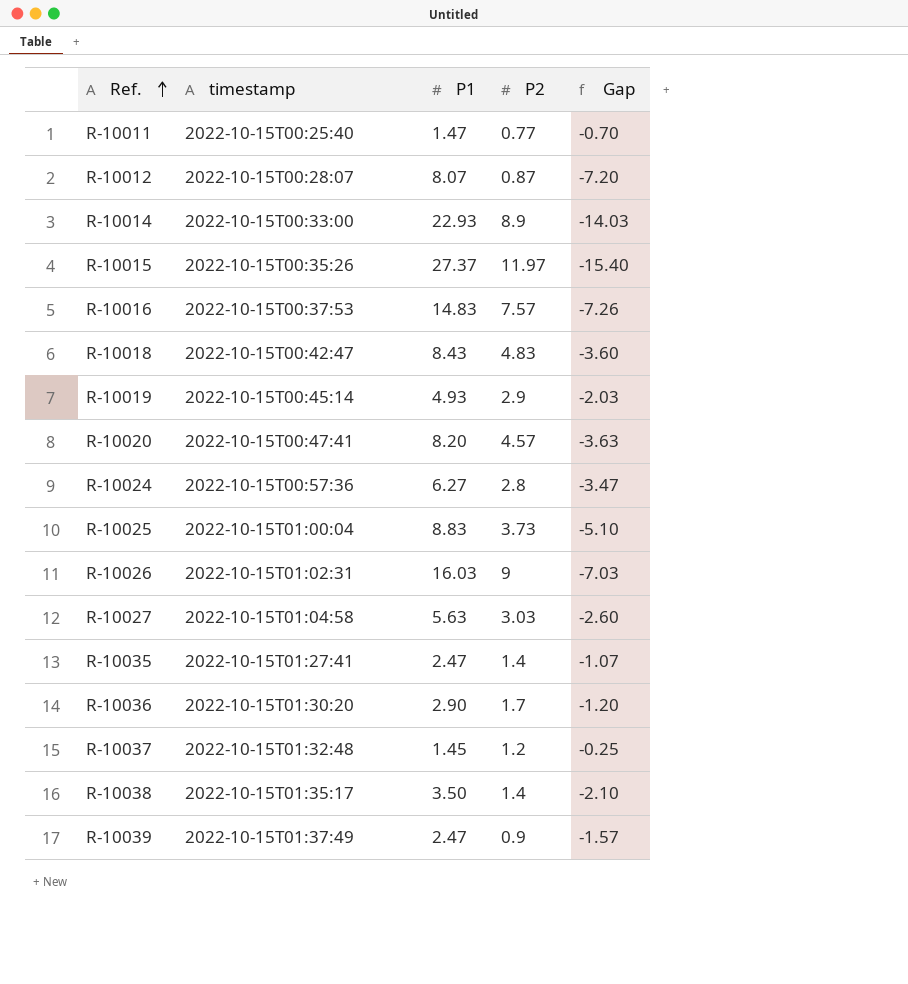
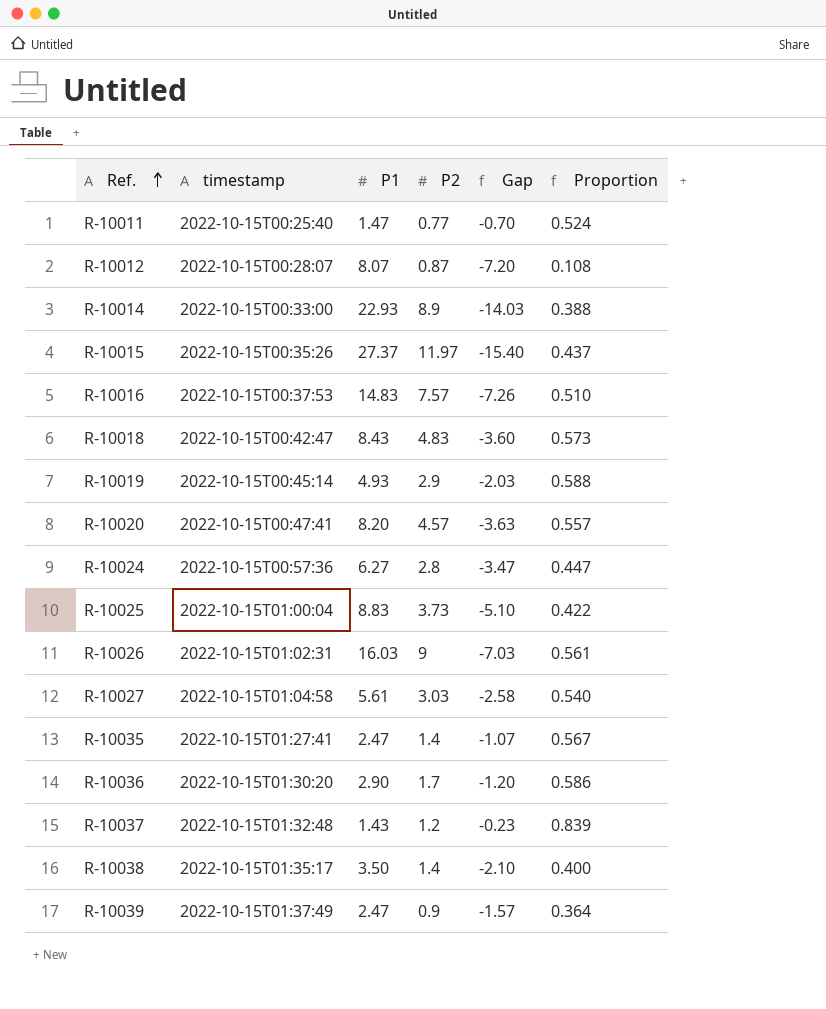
column Proportion | formula: none -> [P2] / [P1]
R-10027 | P1: 5.63 -> 5.61
R-10027 | Gap: -2.60 -> -2.58
R-10037 | P1: 1.45 -> 1.43
R-10037 | Gap: -0.25 -> -0.23

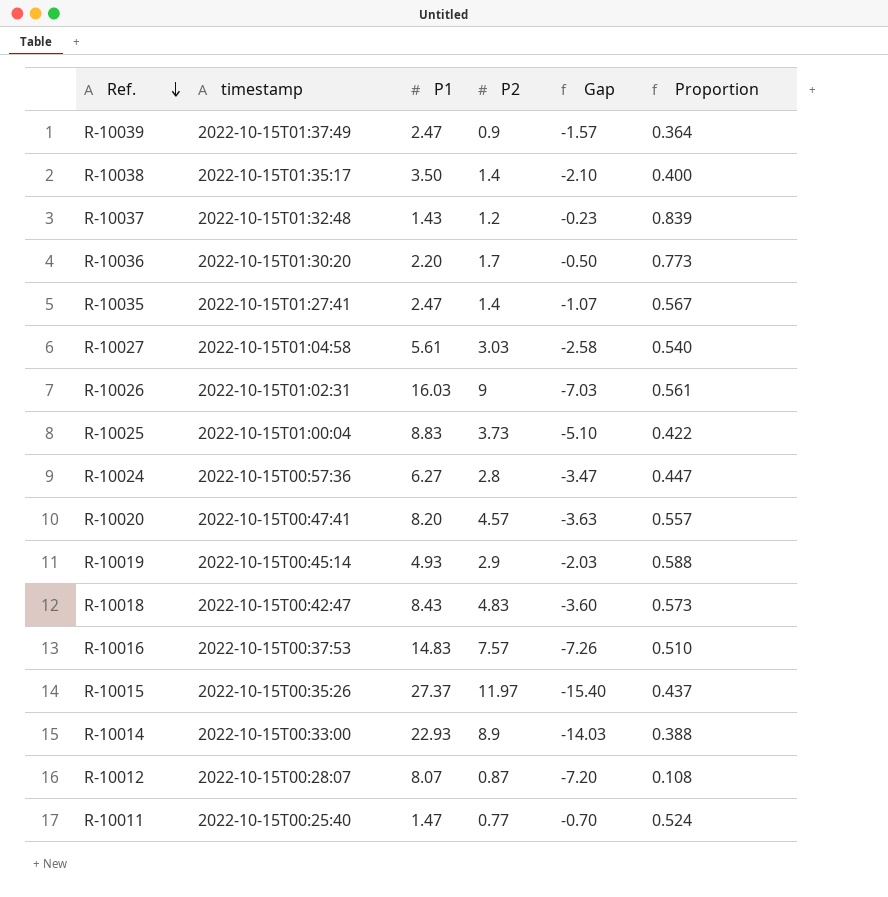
row order: Ref. ascending -> Ref. descending
R-10036 | P1: 2.90 -> 2.20
R-10036 | Gap: -1.20 -> -0.50
R-10036 | Proportion: 0.586 -> 0.773

